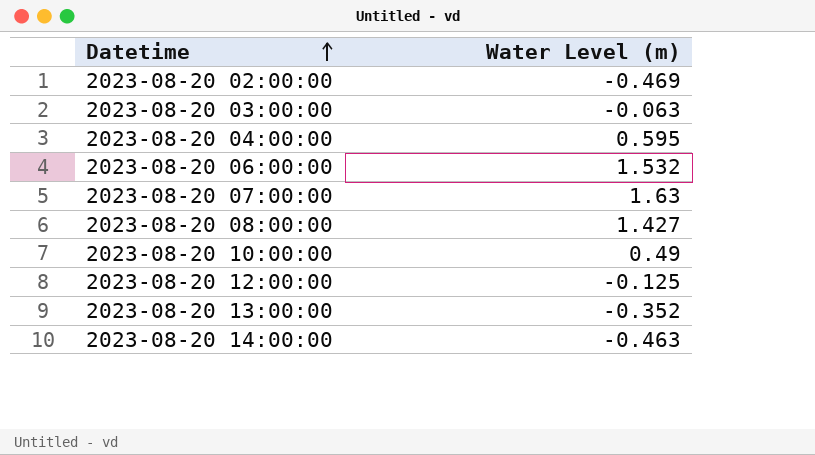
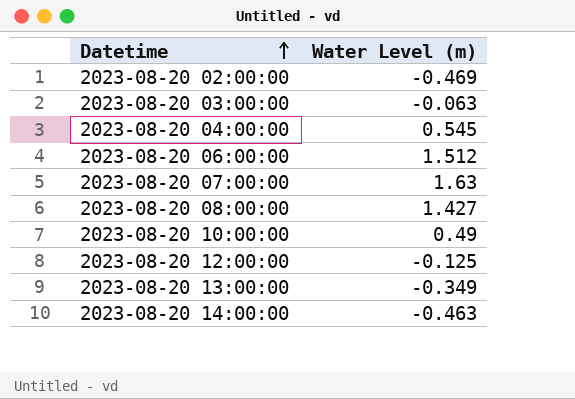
2023-08-20 04:00:00 | Water Level (m): 0.595 -> 0.545
2023-08-20 06:00:00 | Water Level (m): 1.532 -> 1.512
2023-08-20 13:00:00 | Water Level (m): -0.352 -> -0.349

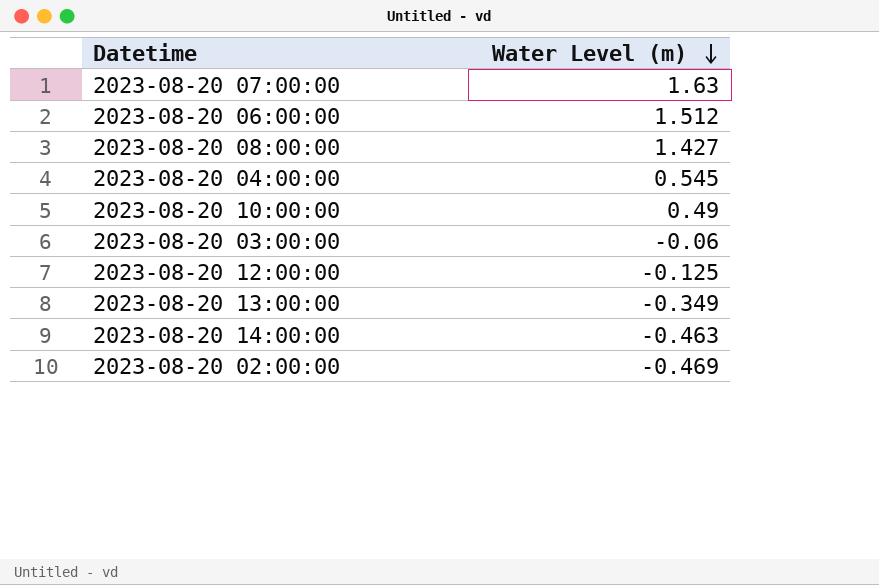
row order: Datetime ascending -> Water Level (m) descending
2023-08-20 03:00:00 | Water Level (m): -0.063 -> -0.06

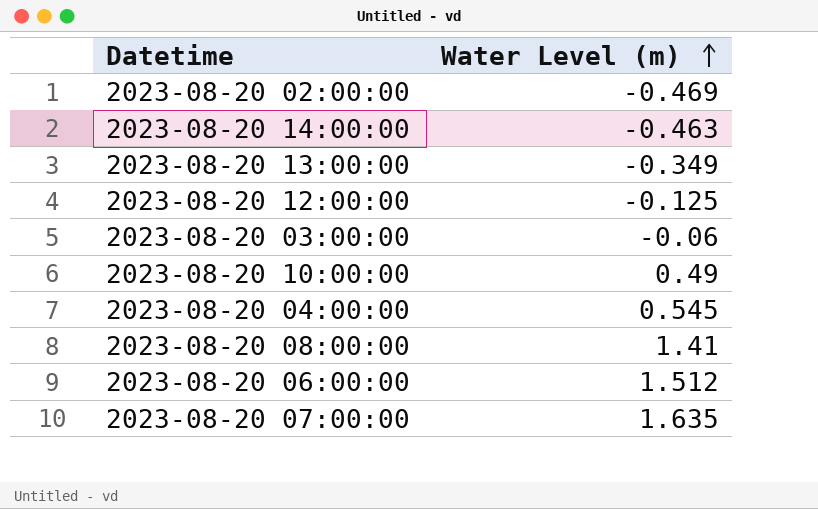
row order: Water Level (m) descending -> Water Level (m) ascending
2023-08-20 08:00:00 | Water Level (m): 1.427 -> 1.41
2023-08-20 07:00:00 | Water Level (m): 1.63 -> 1.635

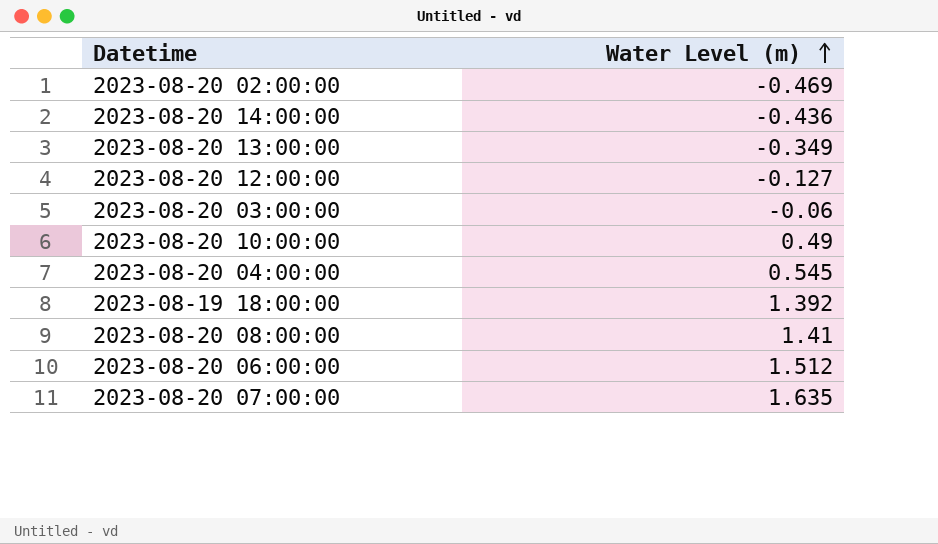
2023-08-20 14:00:00 | Water Level (m): -0.463 -> -0.436
2023-08-20 12:00:00 | Water Level (m): -0.125 -> -0.127
row 2023-08-19 18:00:00: none -> 1.392

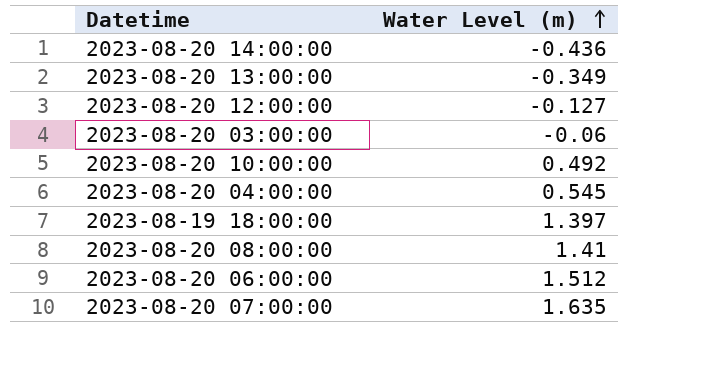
row 2023-08-20 02:00:00: -0.469 -> none
2023-08-20 10:00:00 | Water Level (m): 0.49 -> 0.492
2023-08-19 18:00:00 | Water Level (m): 1.392 -> 1.397

